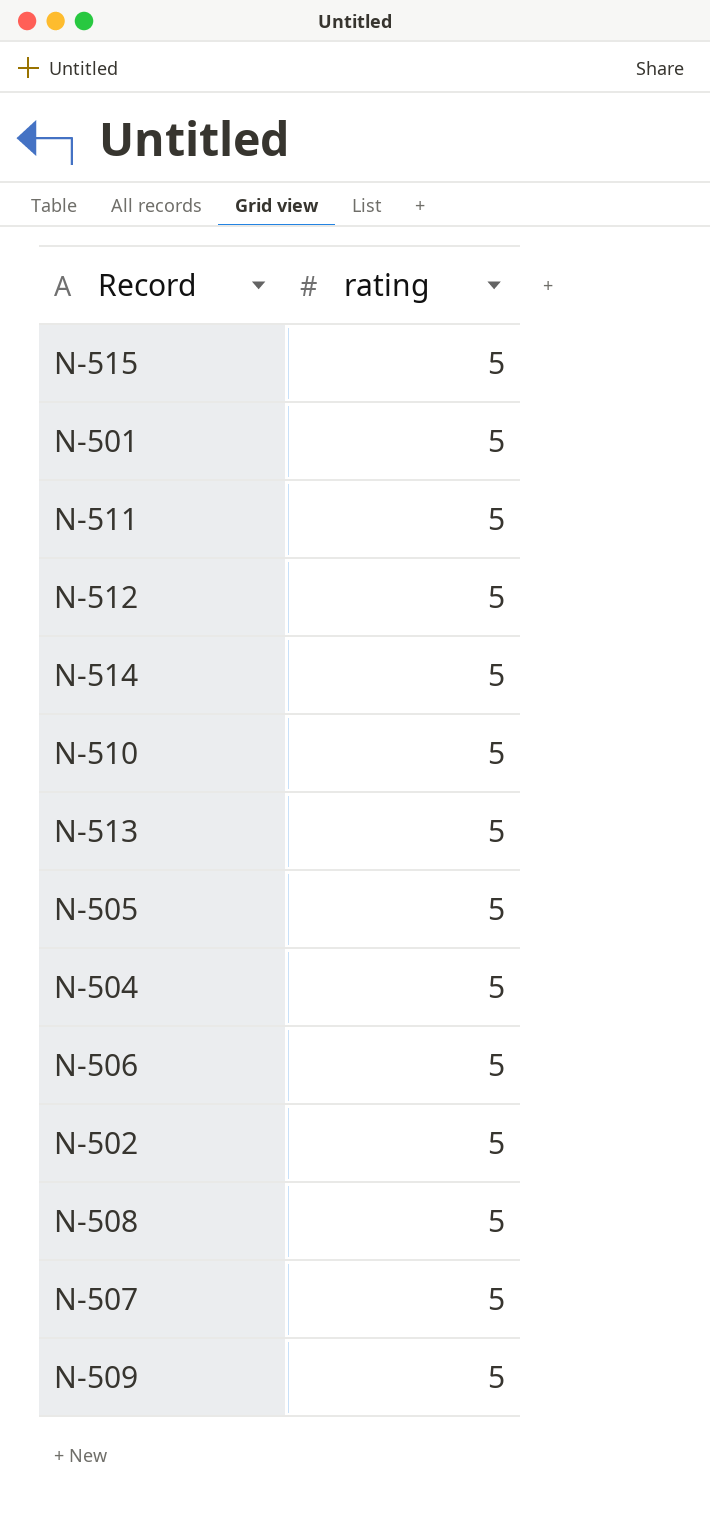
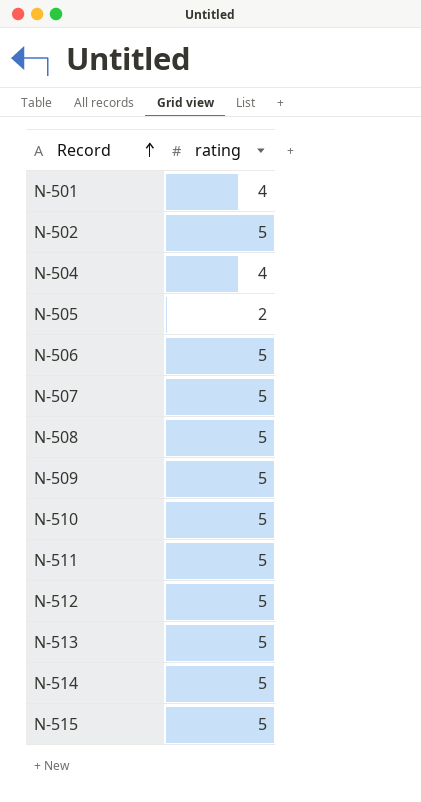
row order: none -> Record ascending
N-501 | rating: 5 -> 4
N-504 | rating: 5 -> 4
N-505 | rating: 5 -> 2

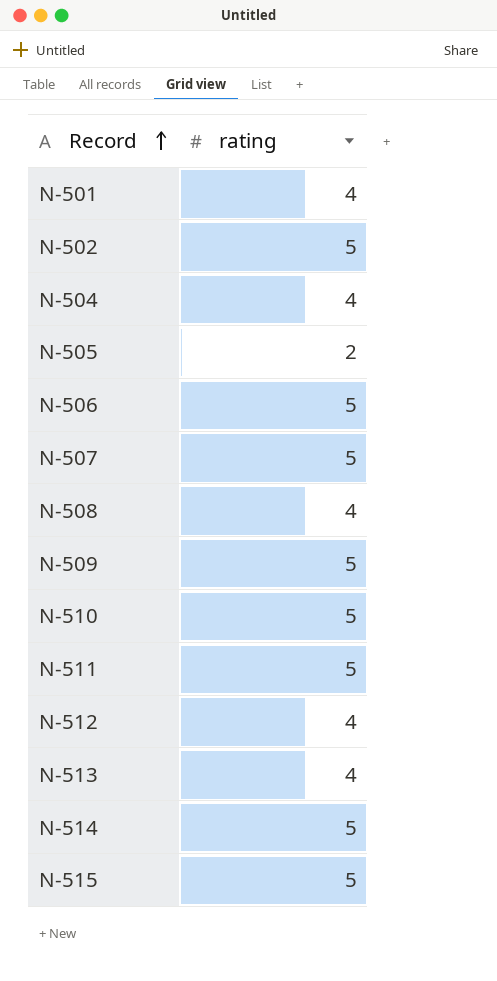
N-508 | rating: 5 -> 4
N-512 | rating: 5 -> 4
N-513 | rating: 5 -> 4

